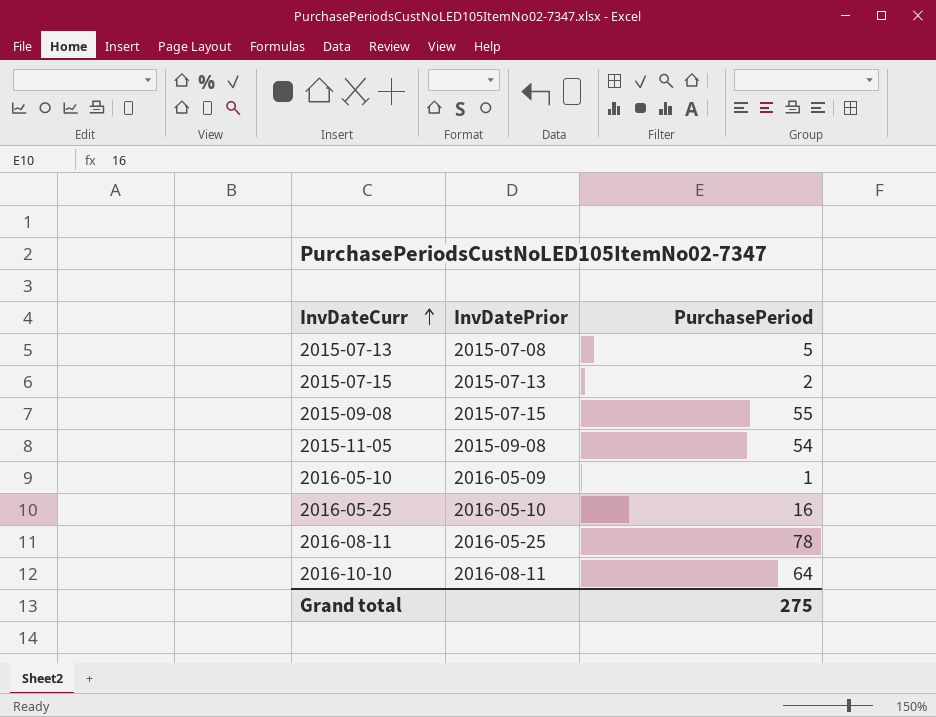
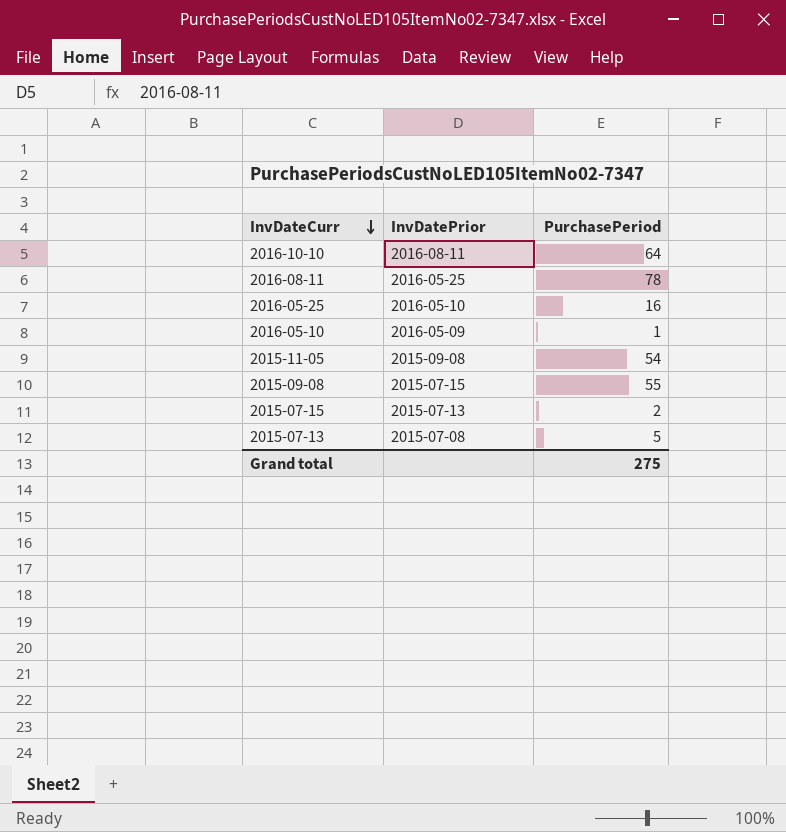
row order: InvDateCurr ascending -> InvDateCurr descending

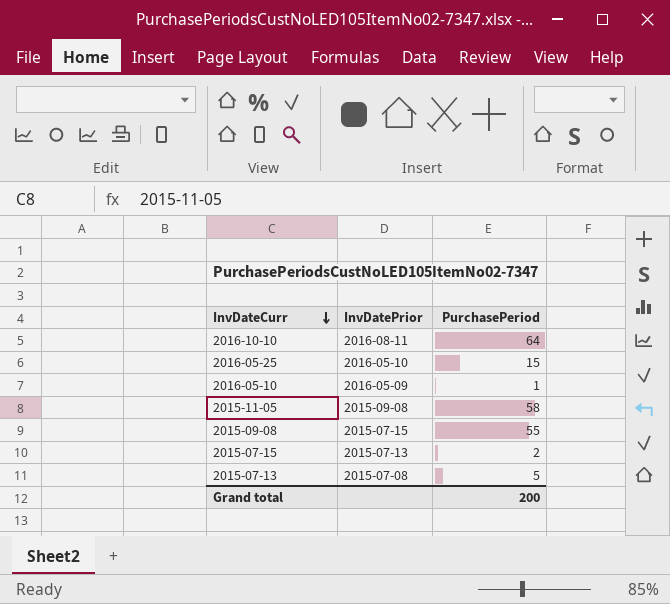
row 2016-08-11: 2016-05-25 | 78 -> none
2016-05-25 | PurchasePeriod: 16 -> 15
2015-11-05 | PurchasePeriod: 54 -> 58
Grand total | PurchasePeriod: 275 -> 200

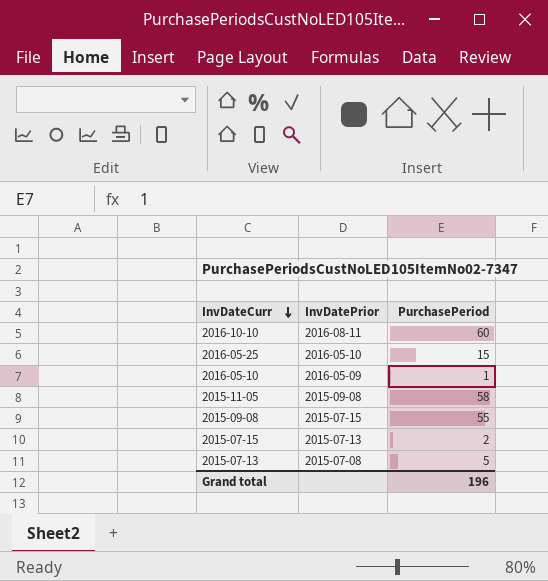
2016-10-10 | PurchasePeriod: 64 -> 60
Grand total | PurchasePeriod: 200 -> 196

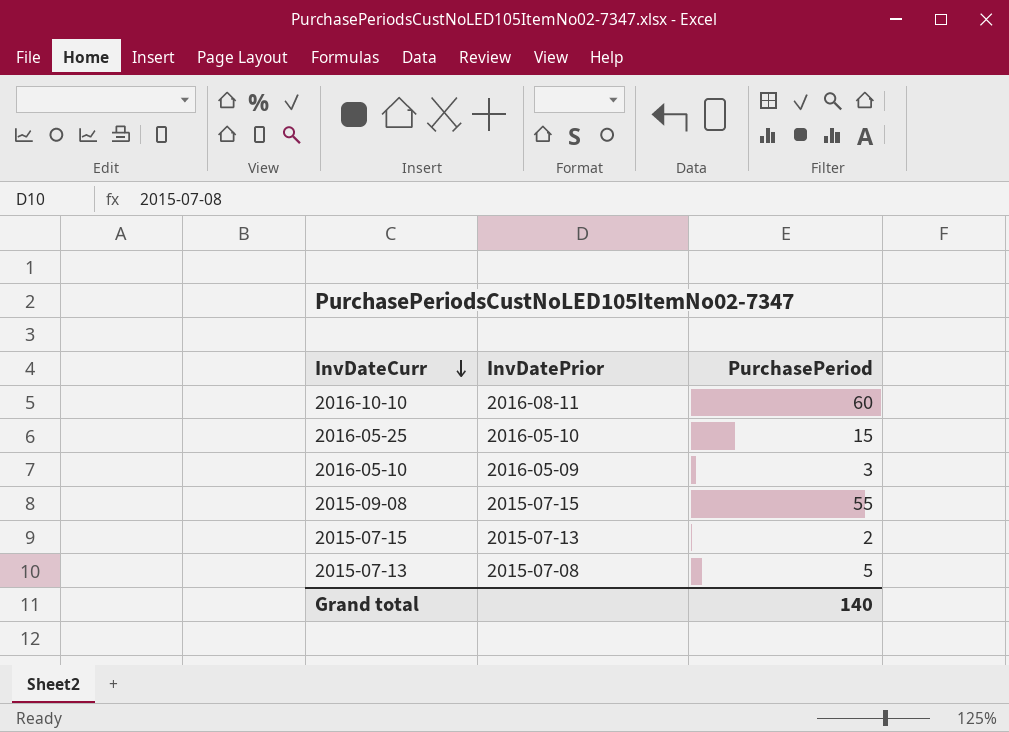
row 2015-11-05: 2015-09-08 | 58 -> none
2016-05-10 | PurchasePeriod: 1 -> 3
Grand total | PurchasePeriod: 196 -> 140

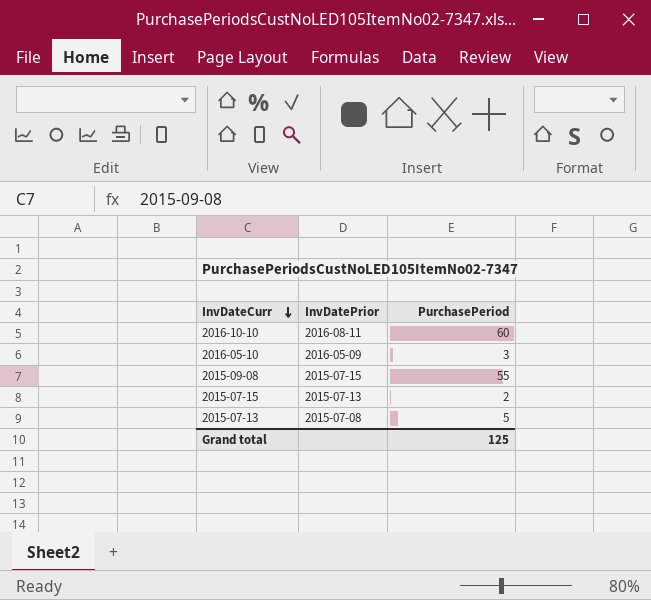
row 2016-05-25: 2016-05-10 | 15 -> none
Grand total | PurchasePeriod: 140 -> 125

